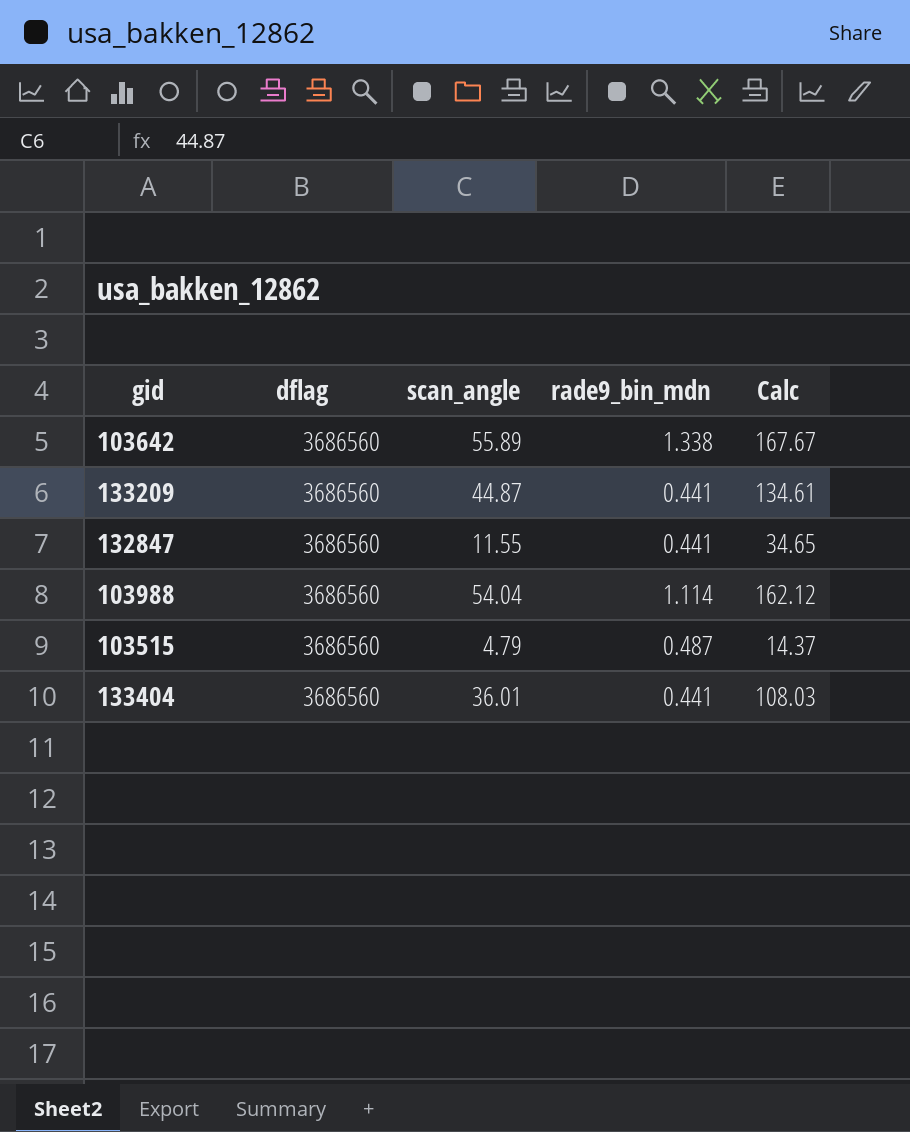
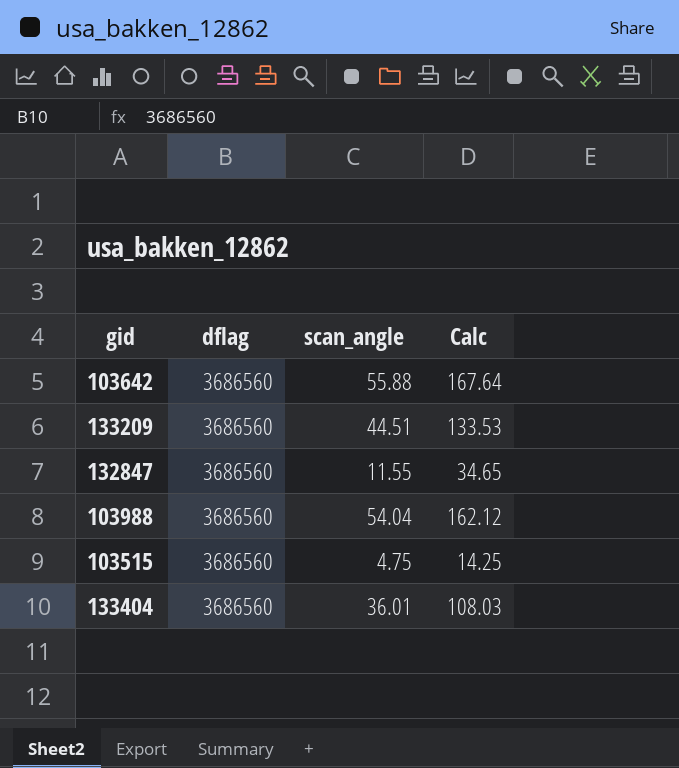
column rade9_bin_mdn | position: 4 -> none
103642 | scan_angle: 55.89 -> 55.88
103642 | Calc: 167.67 -> 167.64
133209 | scan_angle: 44.87 -> 44.51
133209 | Calc: 134.61 -> 133.53
103515 | scan_angle: 4.79 -> 4.75
103515 | Calc: 14.37 -> 14.25

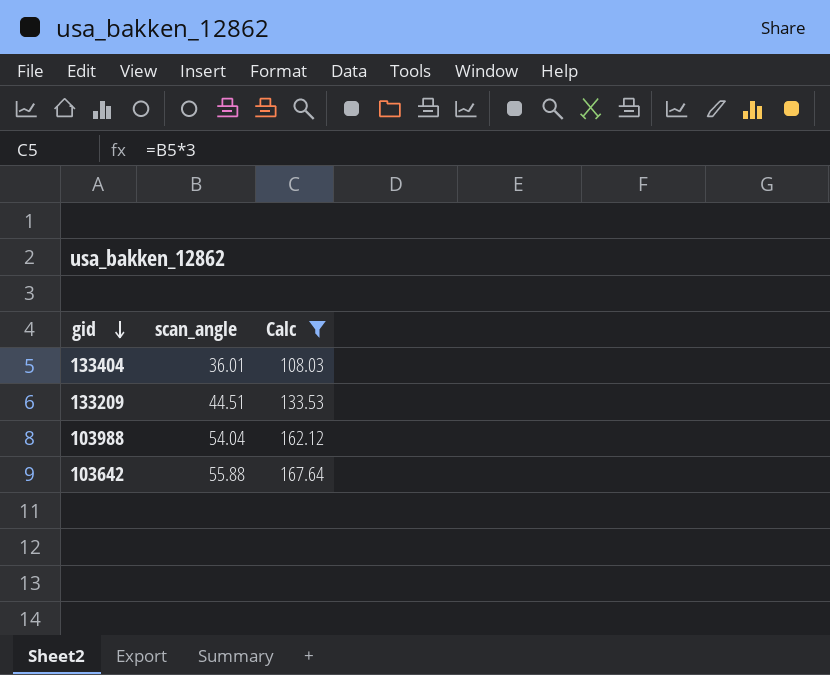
filter: none -> Calc >= 108.03
row order: none -> gid descending
column dflag | position: 2 -> none

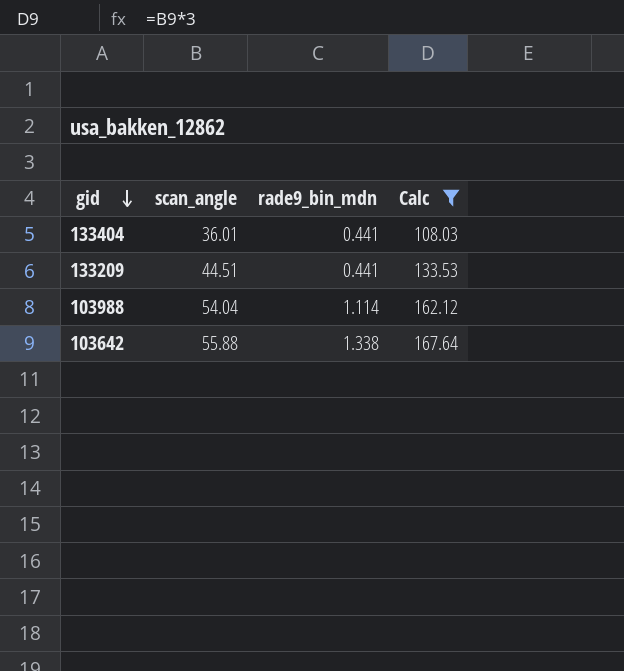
column rade9_bin_mdn | position: none -> 3

